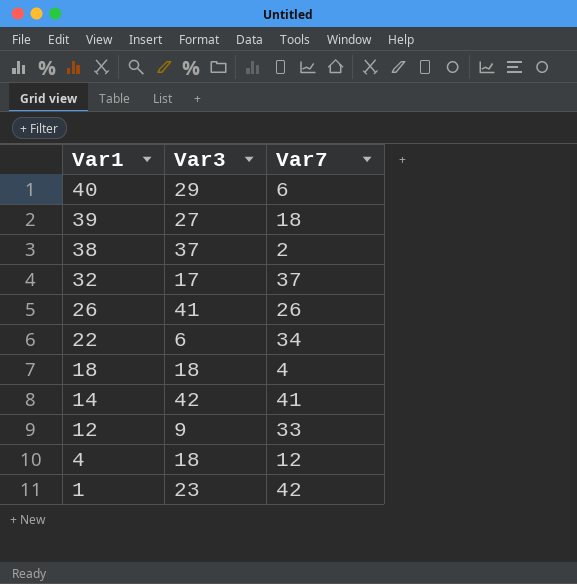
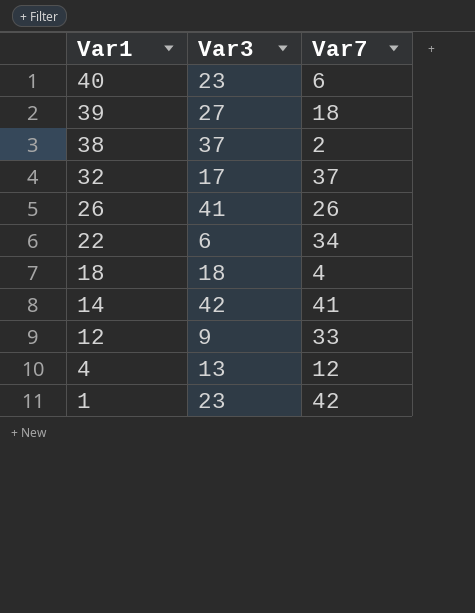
40 | Var3: 29 -> 23
4 | Var3: 18 -> 13

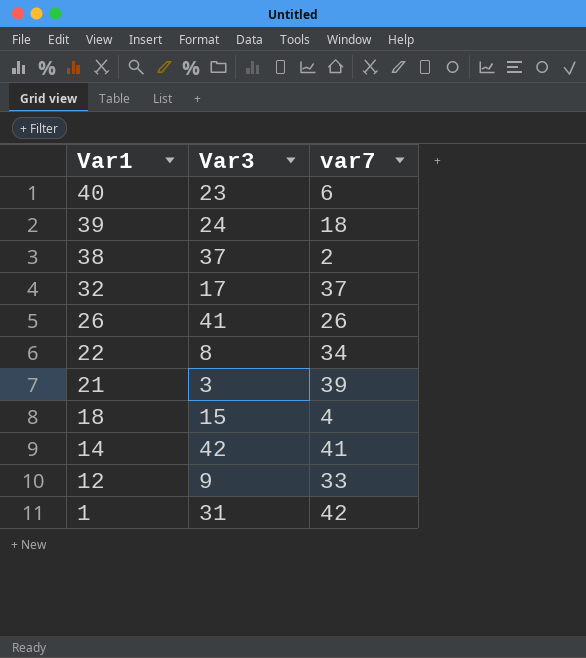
column name: Var7 -> var7
row 4: 13 | 12 -> none
39 | Var3: 27 -> 24
22 | Var3: 6 -> 8
row 21: none -> 3 | 39
18 | Var3: 18 -> 15
1 | Var3: 23 -> 31

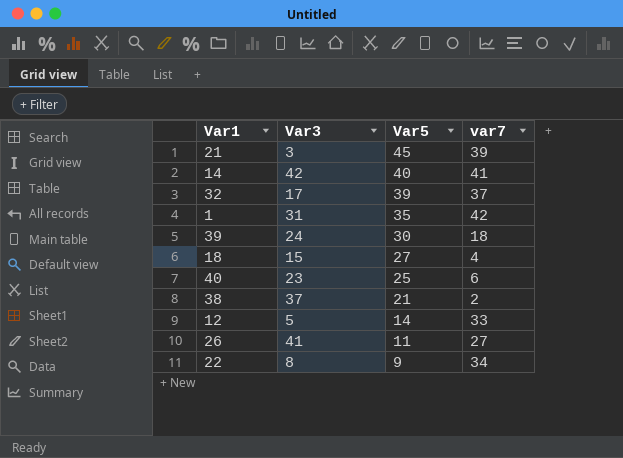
row order: Var1 descending -> Var5 descending
column Var5 | position: none -> 3
12 | Var3: 9 -> 5
26 | var7: 26 -> 27

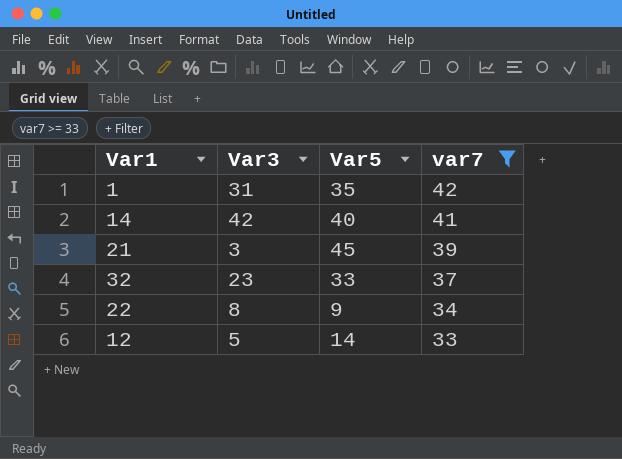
filter: none -> var7 >= 33
row order: Var5 descending -> var7 descending
32 | Var3: 17 -> 23
32 | Var5: 39 -> 33

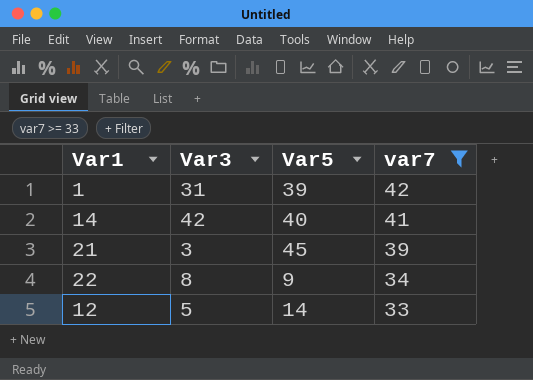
row 32: 23 | 33 | 37 -> none
1 | Var5: 35 -> 39

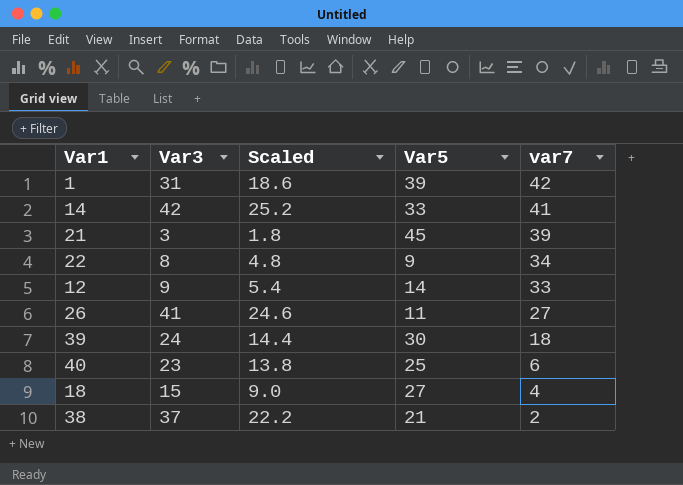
filter: var7 >= 33 -> none
column Scaled | formula: none -> [Var3] * 0.6
14 | Var5: 40 -> 33
12 | Var3: 5 -> 9

